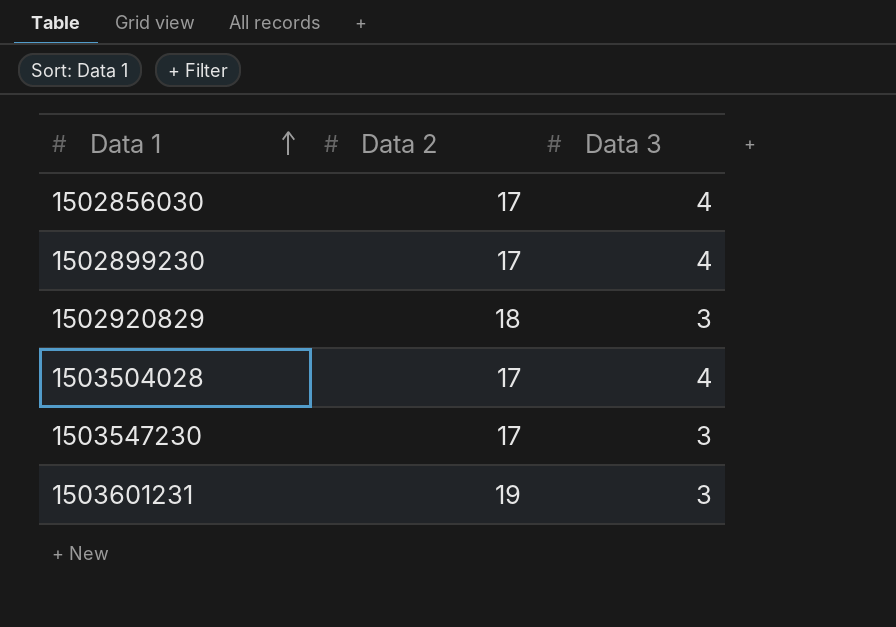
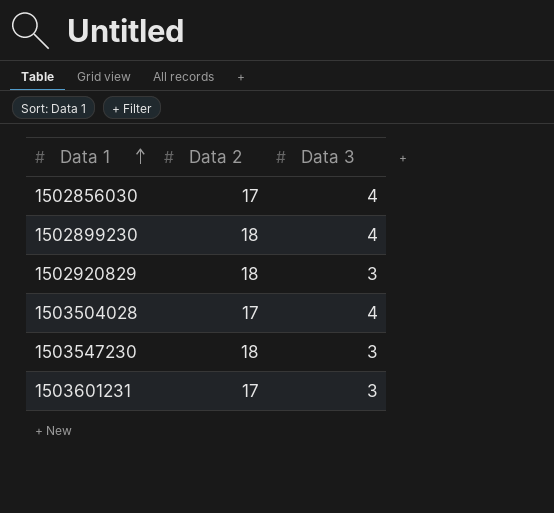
1502899230 | Data 2: 17 -> 18
1503547230 | Data 2: 17 -> 18
1503601231 | Data 2: 19 -> 17

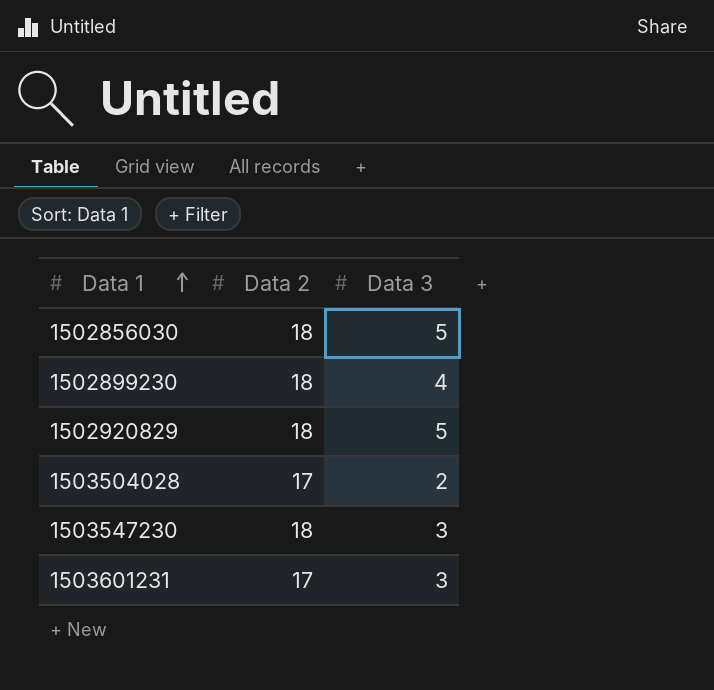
1502856030 | Data 2: 17 -> 18
1502856030 | Data 3: 4 -> 5
1502920829 | Data 3: 3 -> 5
1503504028 | Data 3: 4 -> 2

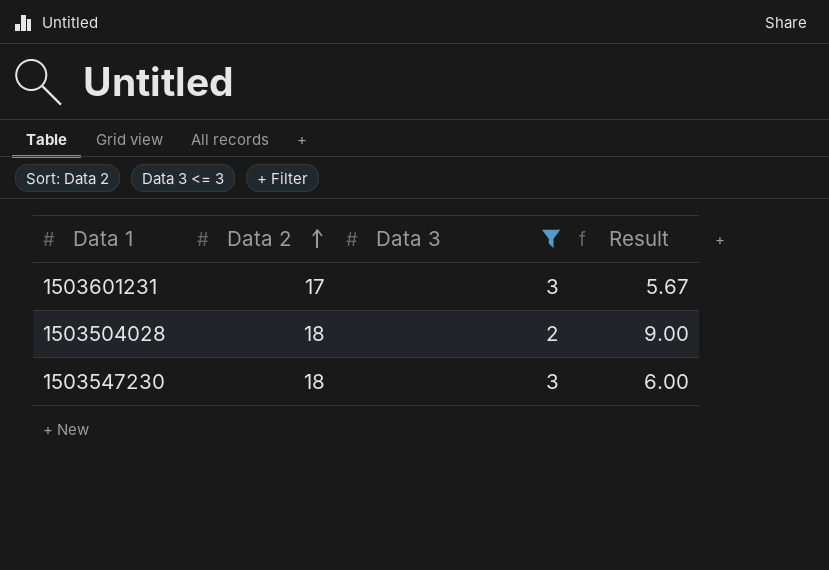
filter: none -> Data 3 <= 3
row order: Data 1 ascending -> Data 2 ascending
column Result | formula: none -> [Data 2] / [Data 3]
1503504028 | Data 2: 17 -> 18

